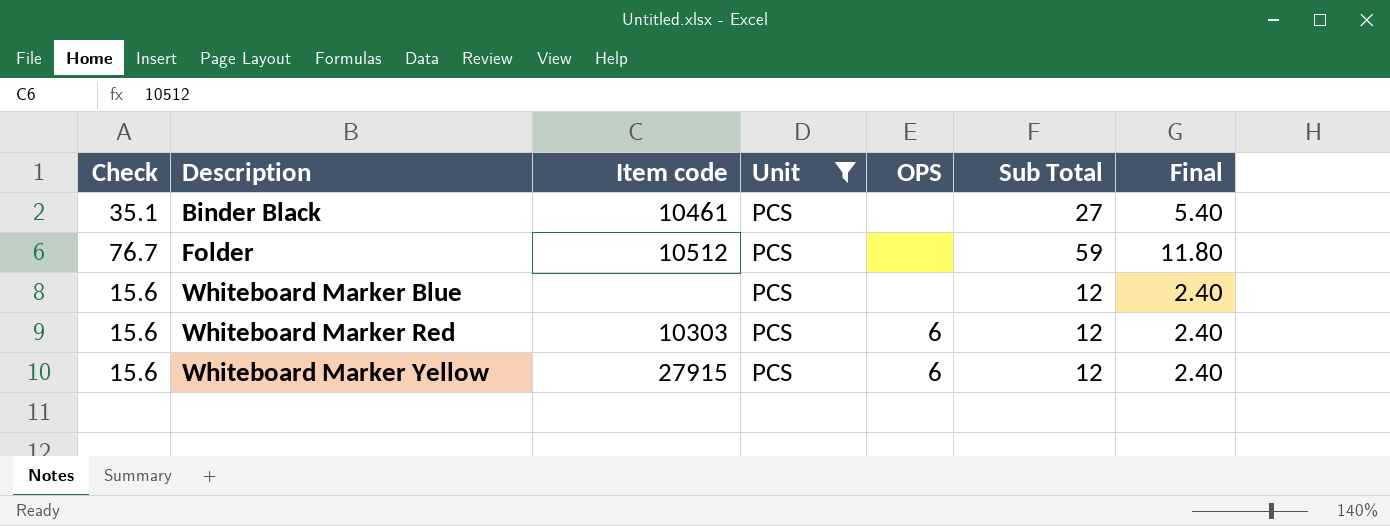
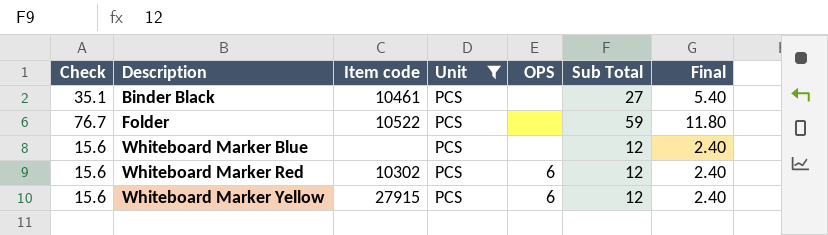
Folder | Item code: 10512 -> 10522
Whiteboard Marker Red | Item code: 10303 -> 10302

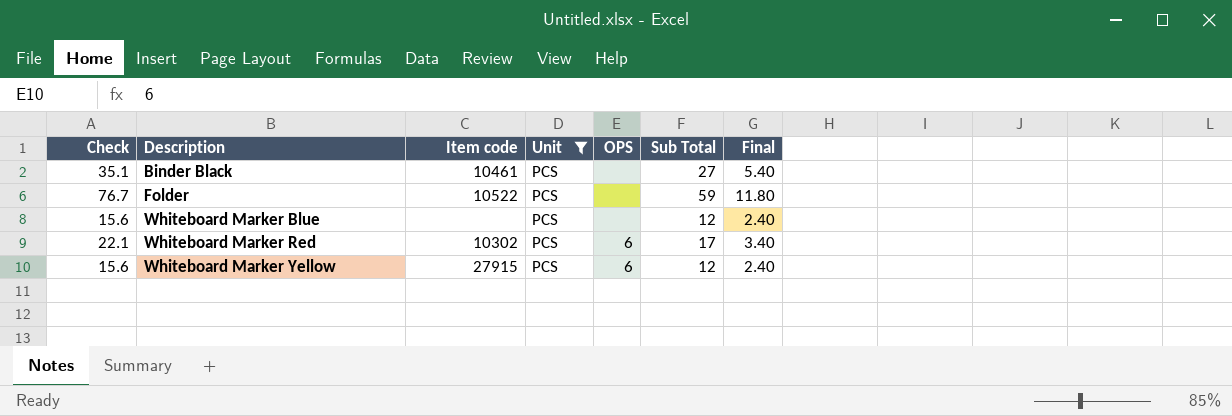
Whiteboard Marker Red | Check: 15.6 -> 22.1
Whiteboard Marker Red | Sub Total: 12 -> 17
Whiteboard Marker Red | Final: 2.40 -> 3.40

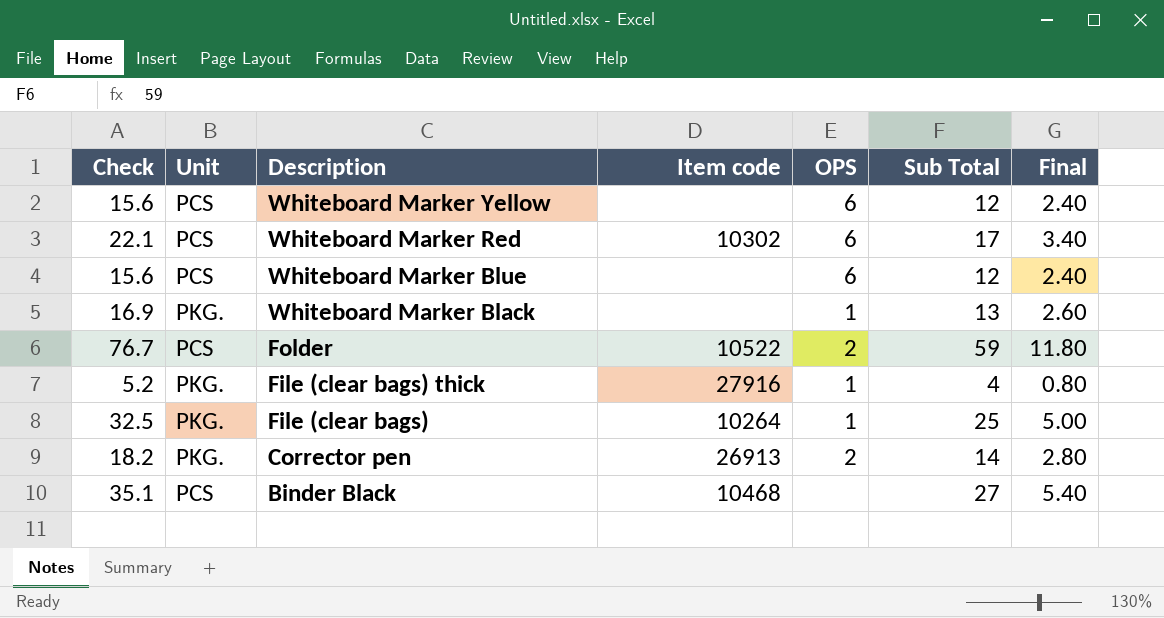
filter: Unit = PCS -> none
row order: Description ascending -> Description descending
column Unit | position: 4 -> 2
Whiteboard Marker Yellow | Item code: 27915 -> none
Whiteboard Marker Blue | OPS: none -> 6
Folder | OPS: none -> 2
Binder Black | Item code: 10461 -> 10468

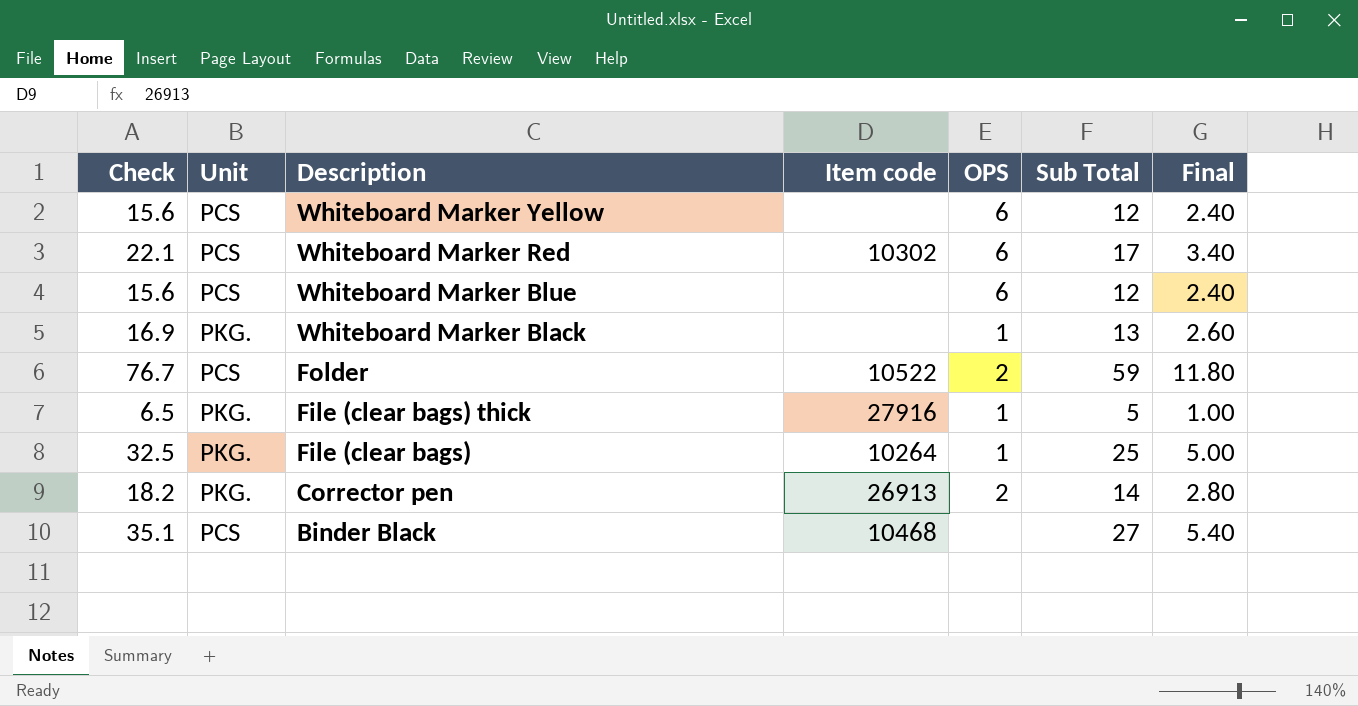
File (clear bags) thick | Check: 5.2 -> 6.5
File (clear bags) thick | Sub Total: 4 -> 5
File (clear bags) thick | Final: 0.80 -> 1.00

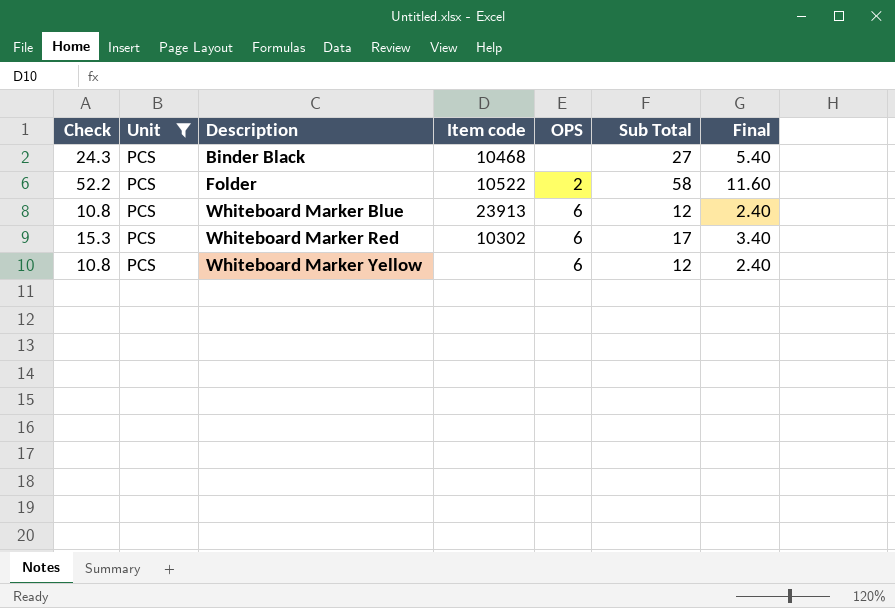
filter: none -> Unit = PCS
row order: Description descending -> Description ascending
column Check | formula: [Sub Total] * 1.3 -> [Sub Total] * 0.9
Folder | Sub Total: 59 -> 58
Folder | Final: 11.80 -> 11.60
Whiteboard Marker Blue | Item code: none -> 23913

